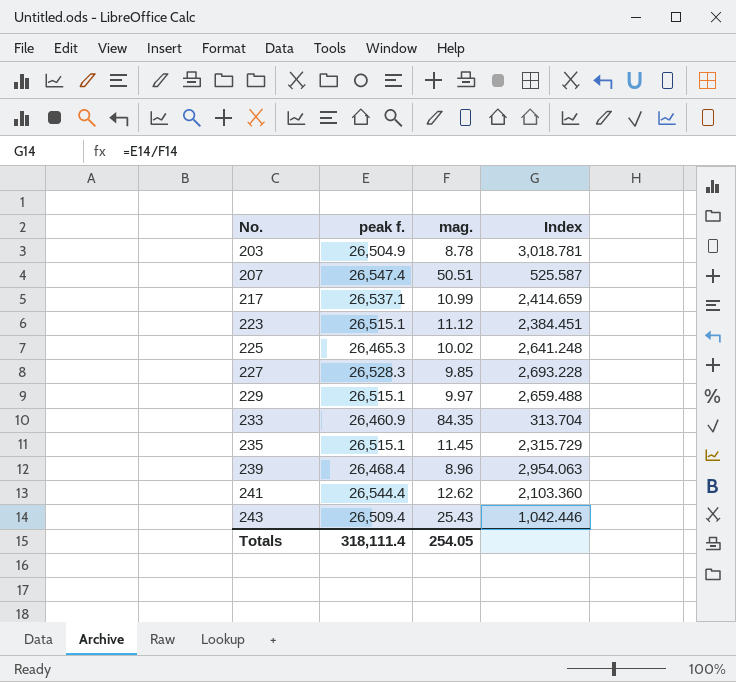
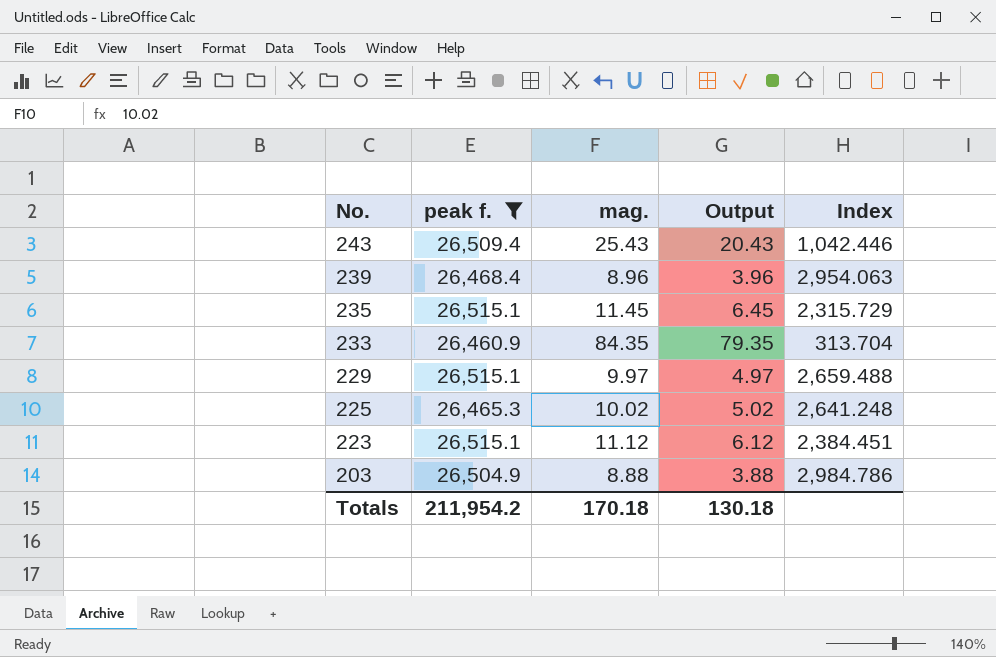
filter: none -> peak f. <= 26,515.1
row order: No. ascending -> No. descending
column Output | formula: none -> [mag.] - 5
203 | mag.: 8.78 -> 8.88
203 | Index: 3,018.781 -> 2,984.786
Totals | peak f.: 318,111.4 -> 211,954.2
Totals | mag.: 254.05 -> 170.18

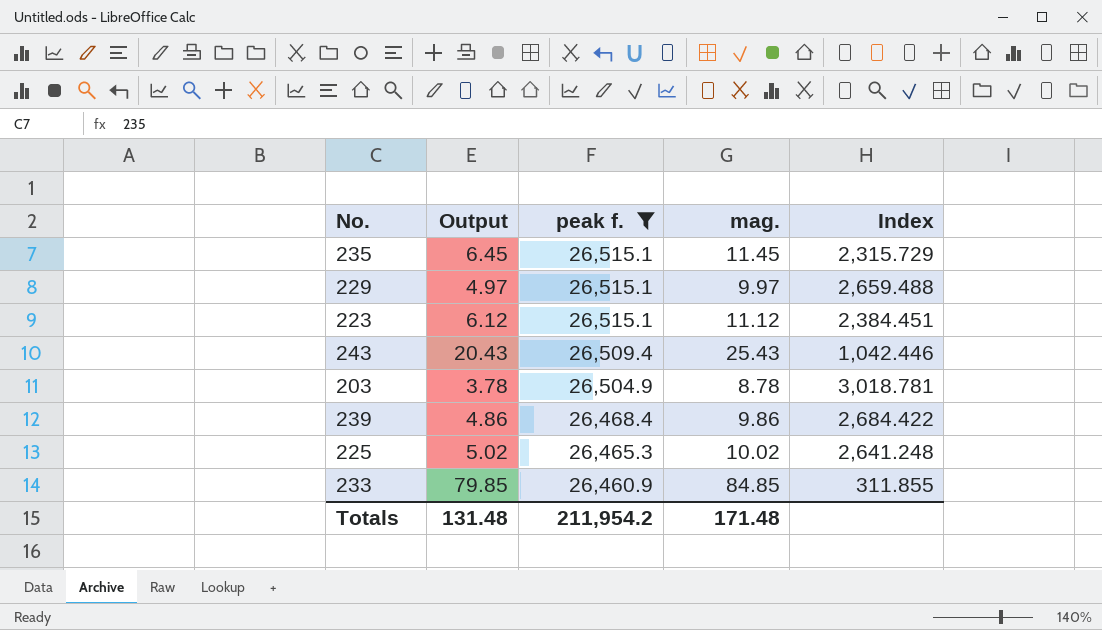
row order: No. descending -> peak f. descending
column Output | position: 4 -> 2
203 | Output: 3.88 -> 3.78
203 | mag.: 8.88 -> 8.78
203 | Index: 2,984.786 -> 3,018.781
239 | Output: 3.96 -> 4.86
239 | mag.: 8.96 -> 9.86
239 | Index: 2,954.063 -> 2,684.422
233 | Output: 79.35 -> 79.85
233 | mag.: 84.35 -> 84.85
233 | Index: 313.704 -> 311.855
Totals | Output: 130.18 -> 131.48
Totals | mag.: 170.18 -> 171.48

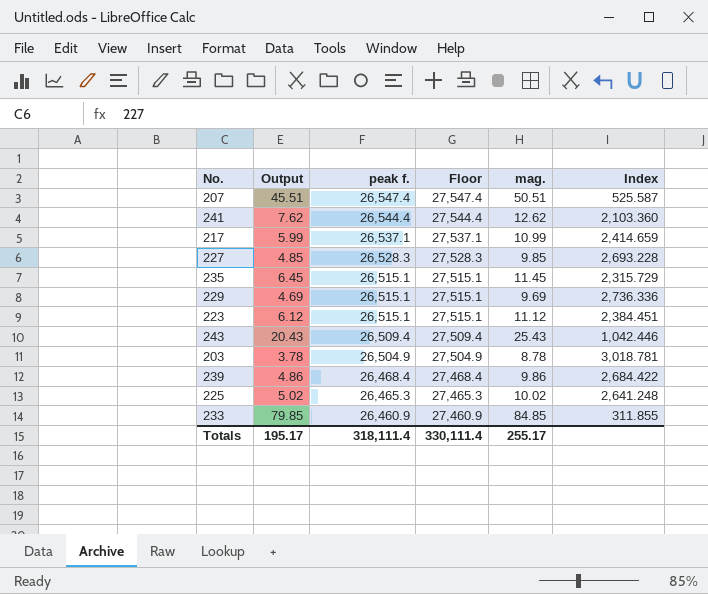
filter: peak f. <= 26,515.1 -> none
column Floor | formula: none -> [peak f.] + 1000
229 | Output: 4.97 -> 4.69
229 | mag.: 9.97 -> 9.69
229 | Index: 2,659.488 -> 2,736.336
Totals | Output: 131.48 -> 195.17
Totals | peak f.: 211,954.2 -> 318,111.4
Totals | mag.: 171.48 -> 255.17

